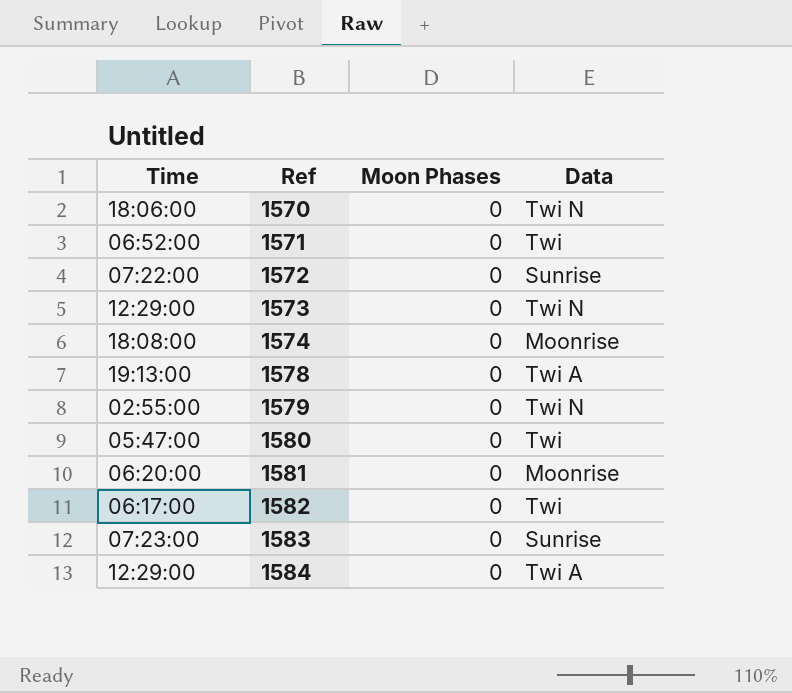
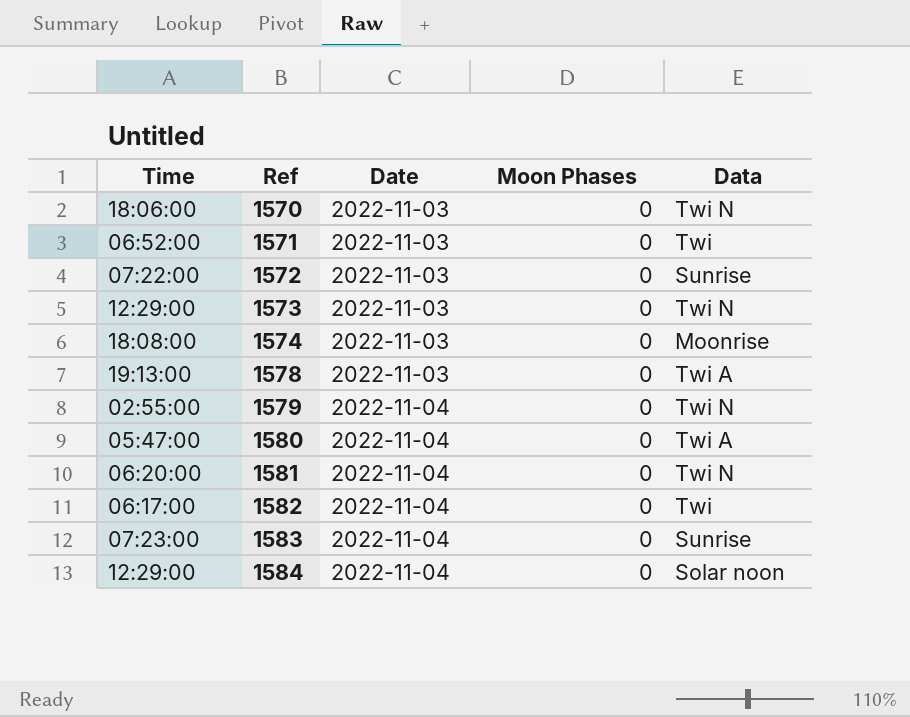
column Date | position: none -> 3
1580 | Data: Twi -> Twi A
1581 | Data: Moonrise -> Twi N
1584 | Data: Twi A -> Solar noon

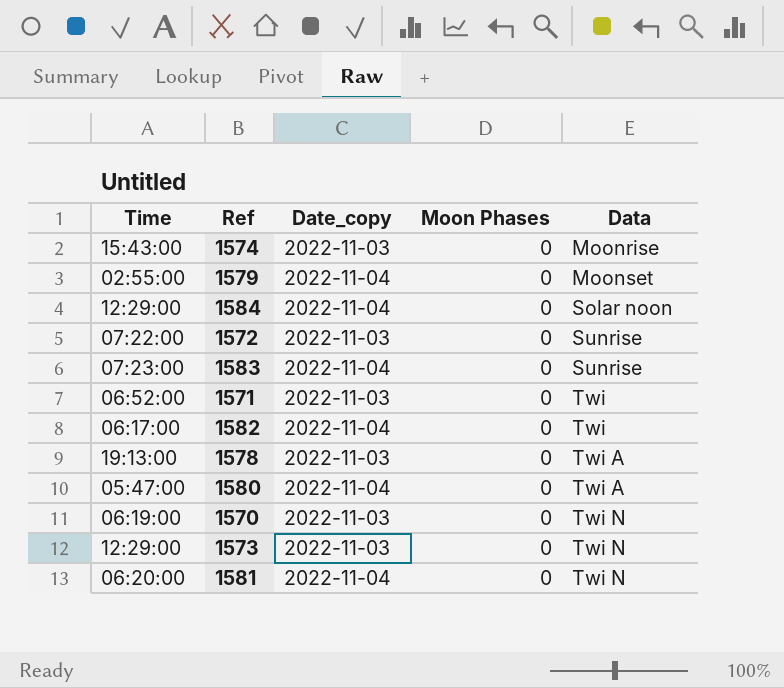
row order: Ref ascending -> Data ascending
column name: Date -> Date_copy
1574 | Time: 18:08:00 -> 15:43:00
1579 | Data: Twi N -> Moonset
1570 | Time: 18:06:00 -> 06:19:00

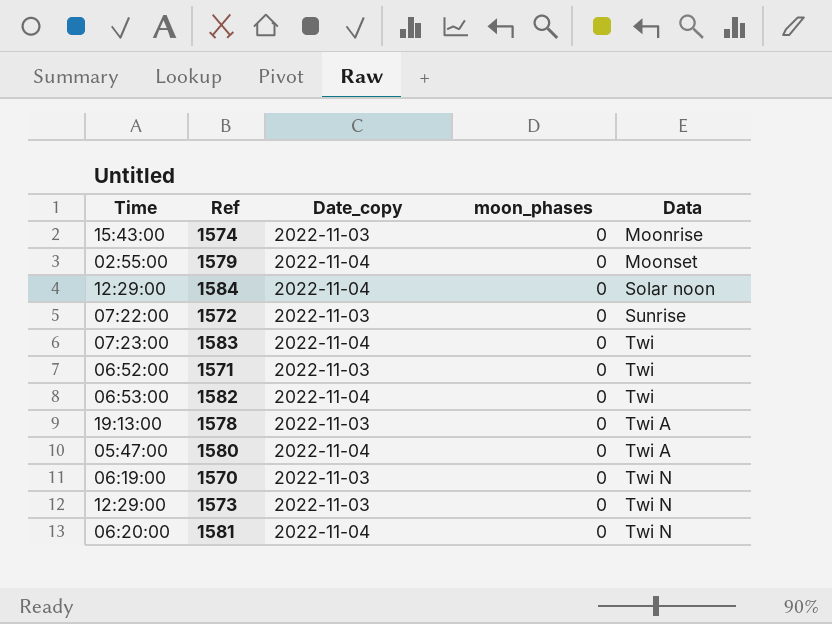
column name: Moon Phases -> moon_phases
1583 | Data: Sunrise -> Twi
1582 | Time: 06:17:00 -> 06:53:00

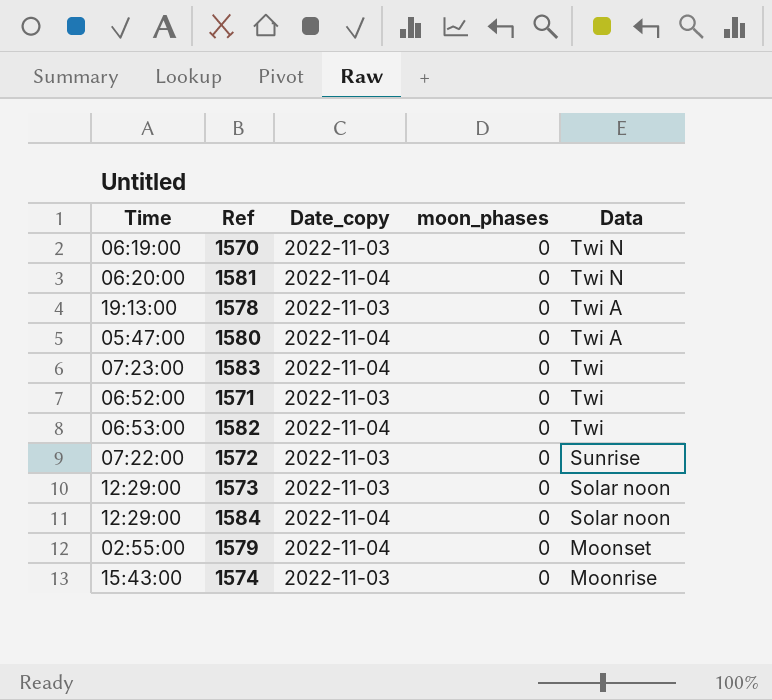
row order: Data ascending -> Data descending
1573 | Data: Twi N -> Solar noon

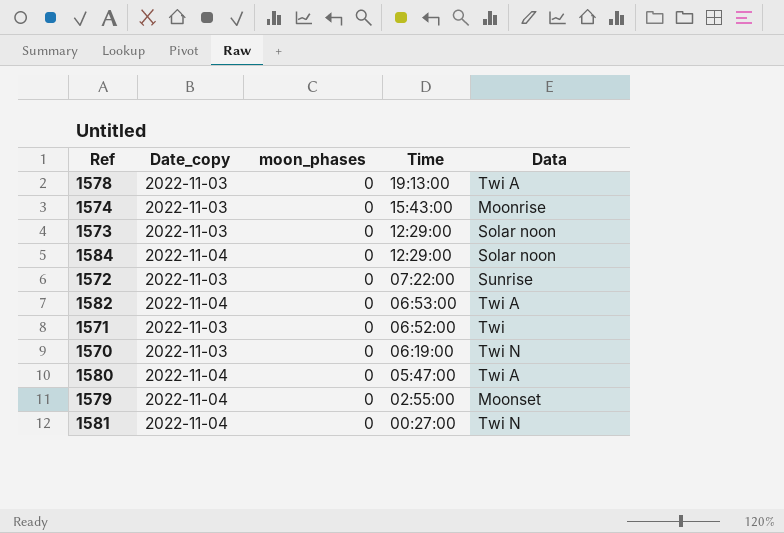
row order: Data descending -> Time descending
column Time | position: 1 -> 4
row 1583: 07:23:00 | 2022-11-04 | 0 | Twi -> none
1582 | Data: Twi -> Twi A
1581 | Time: 06:20:00 -> 00:27:00

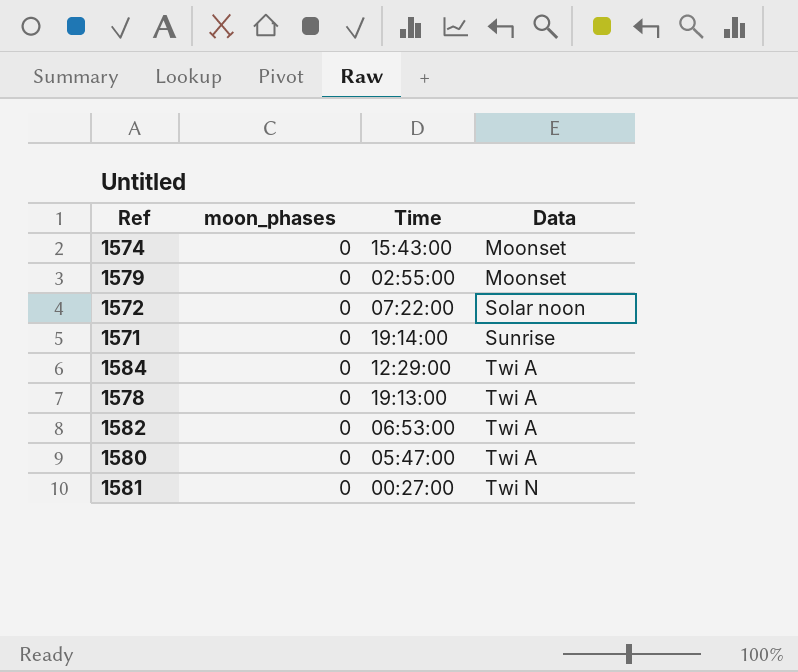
row order: Time descending -> Data ascending
column Date_copy | position: 2 -> none
row 1573: 2022-11-03 | 0 | 12:29:00 | Solar noon -> none
row 1570: 2022-11-03 | 0 | 06:19:00 | Twi N -> none
1574 | Data: Moonrise -> Moonset
1572 | Data: Sunrise -> Solar noon
1571 | Time: 06:52:00 -> 19:14:00
1571 | Data: Twi -> Sunrise
1584 | Data: Solar noon -> Twi A

